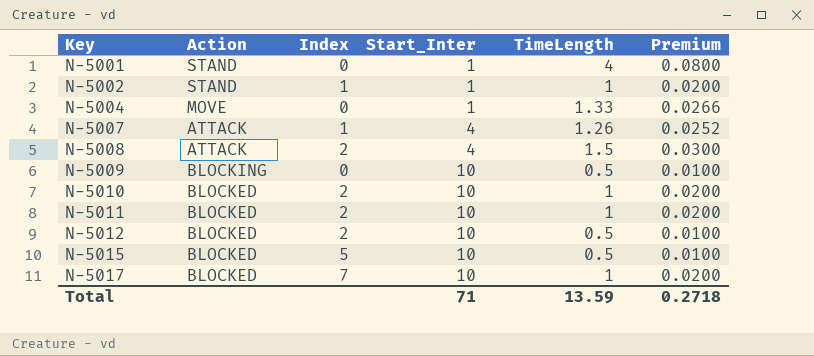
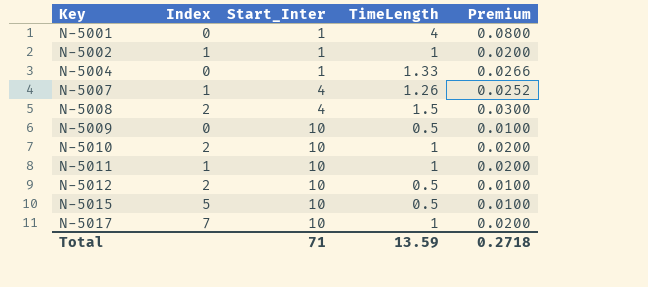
column Action | position: 2 -> none
N-5011 | Index: 2 -> 1

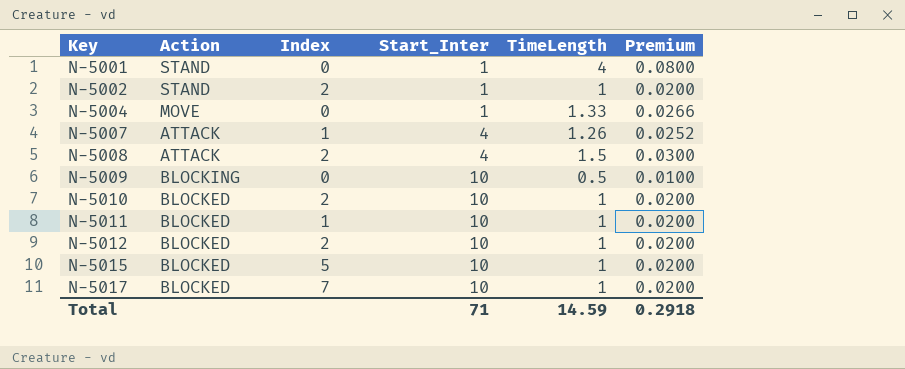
column Action | position: none -> 2
N-5002 | Index: 1 -> 2
N-5012 | TimeLength: 0.5 -> 1
N-5012 | Premium: 0.0100 -> 0.0200
N-5015 | TimeLength: 0.5 -> 1
N-5015 | Premium: 0.0100 -> 0.0200
Total | TimeLength: 13.59 -> 14.59
Total | Premium: 0.2718 -> 0.2918

